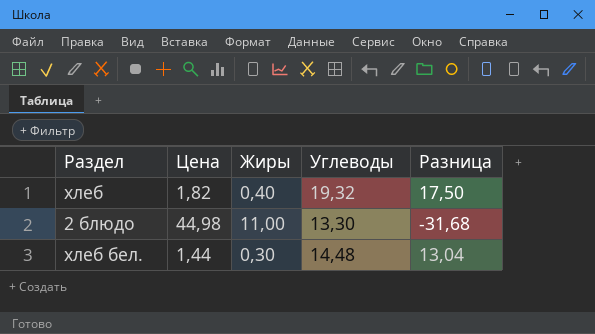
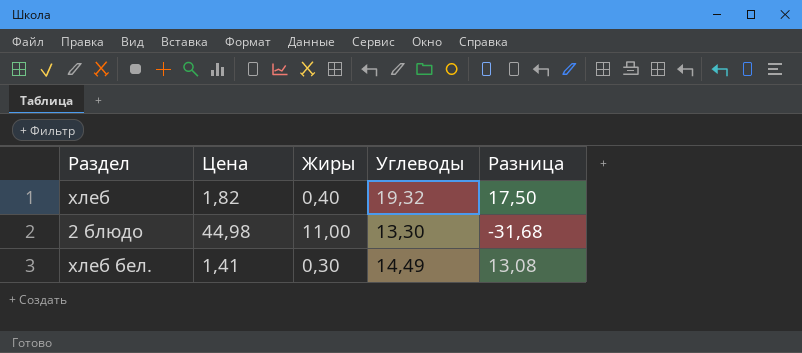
хлеб бел. | Цена: 1,44 -> 1,41
хлеб бел. | Углеводы: 14,48 -> 14,49
хлеб бел. | Разница: 13,04 -> 13,08

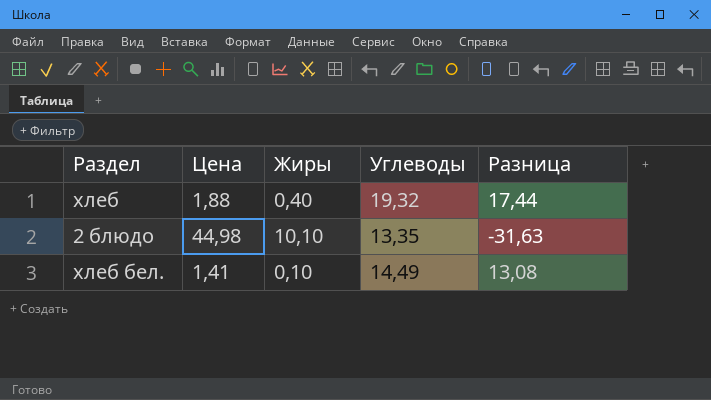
хлеб | Цена: 1,82 -> 1,88
хлеб | Разница: 17,50 -> 17,44
2 блюдо | Жиры: 11,00 -> 10,10
2 блюдо | Углеводы: 13,30 -> 13,35
2 блюдо | Разница: -31,68 -> -31,63
хлеб бел. | Жиры: 0,30 -> 0,10

